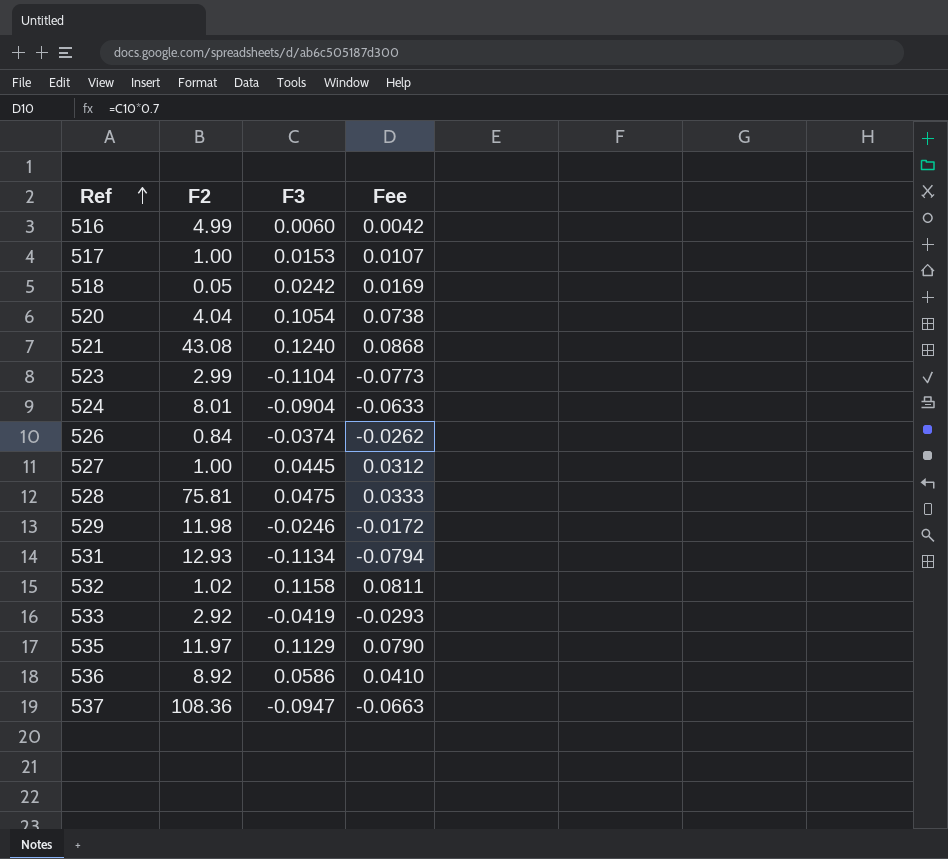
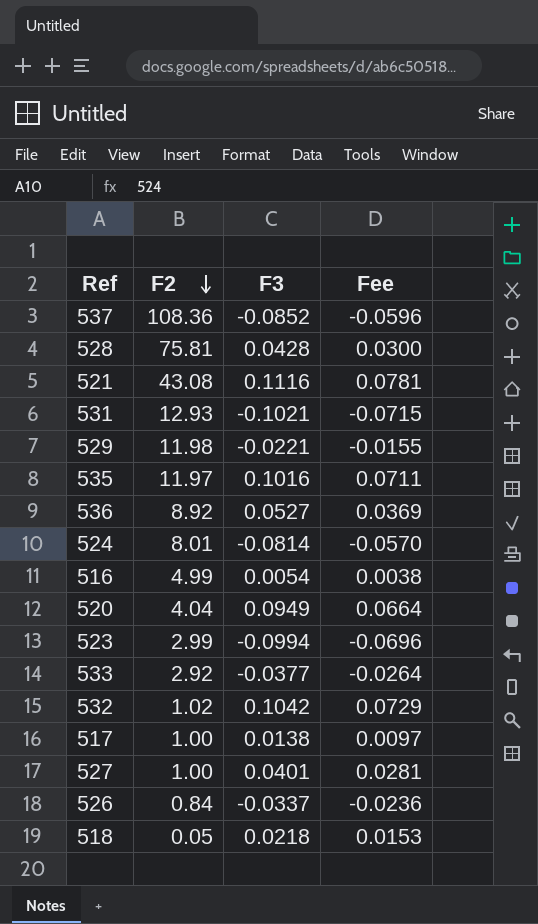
row order: Ref ascending -> F2 descending
537 | F3: -0.0947 -> -0.0852
537 | Fee: -0.0663 -> -0.0596
528 | F3: 0.0475 -> 0.0428
528 | Fee: 0.0333 -> 0.0300
521 | F3: 0.1240 -> 0.1116
521 | Fee: 0.0868 -> 0.0781
531 | F3: -0.1134 -> -0.1021
531 | Fee: -0.0794 -> -0.0715
529 | F3: -0.0246 -> -0.0221
529 | Fee: -0.0172 -> -0.0155
535 | F3: 0.1129 -> 0.1016
535 | Fee: 0.0790 -> 0.0711
536 | F3: 0.0586 -> 0.0527
536 | Fee: 0.0410 -> 0.0369
524 | F3: -0.0904 -> -0.0814
524 | Fee: -0.0633 -> -0.0570
516 | F3: 0.0060 -> 0.0054
516 | Fee: 0.0042 -> 0.0038
520 | F3: 0.1054 -> 0.0949
520 | Fee: 0.0738 -> 0.0664
523 | F3: -0.1104 -> -0.0994
523 | Fee: -0.0773 -> -0.0696
533 | F3: -0.0419 -> -0.0377
533 | Fee: -0.0293 -> -0.0264
532 | F3: 0.1158 -> 0.1042
532 | Fee: 0.0811 -> 0.0729
517 | F3: 0.0153 -> 0.0138
517 | Fee: 0.0107 -> 0.0097
527 | F3: 0.0445 -> 0.0401
527 | Fee: 0.0312 -> 0.0281
526 | F3: -0.0374 -> -0.0337
526 | Fee: -0.0262 -> -0.0236
518 | F3: 0.0242 -> 0.0218
518 | Fee: 0.0169 -> 0.0153

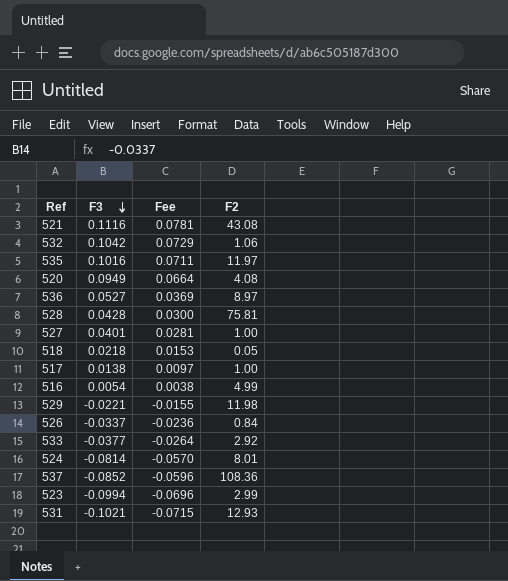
row order: F2 descending -> F3 descending
column F2 | position: 2 -> 4
532 | F2: 1.02 -> 1.06
520 | F2: 4.04 -> 4.08
536 | F2: 8.92 -> 8.97

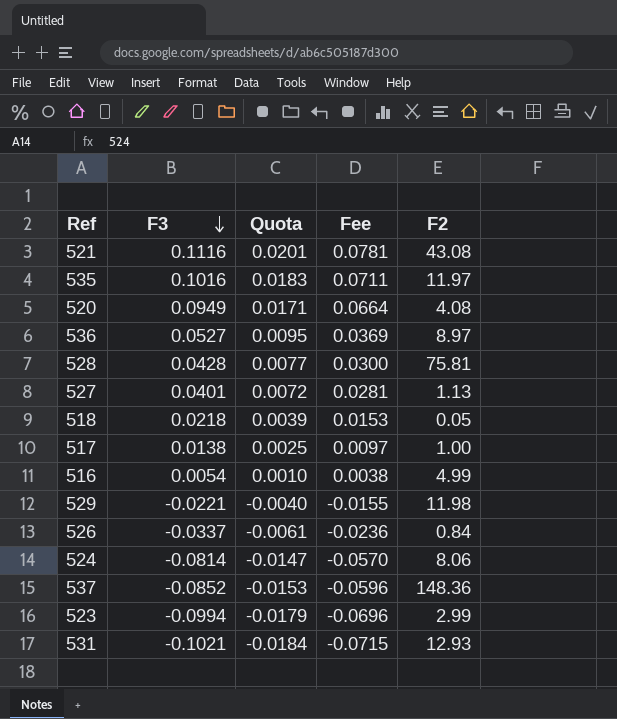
column Quota | formula: none -> [F3] * 0.18
row 532: 0.1042 | 0.0729 | 1.06 -> none
row 533: -0.0377 | -0.0264 | 2.92 -> none
527 | F2: 1.00 -> 1.13
524 | F2: 8.01 -> 8.06
537 | F2: 108.36 -> 148.36

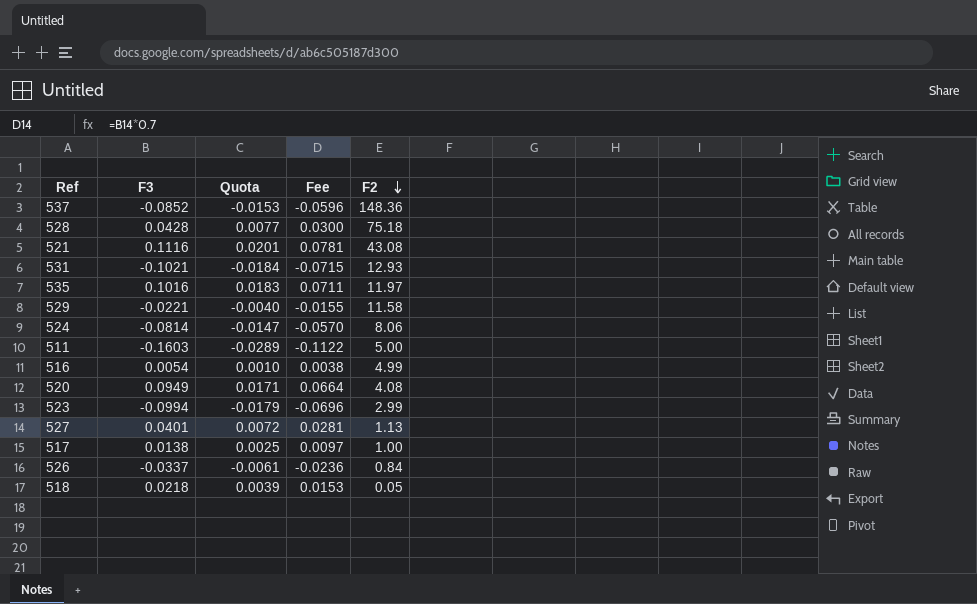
row order: F3 descending -> F2 descending
row 536: 0.0527 | 0.0095 | 0.0369 | 8.97 -> none
528 | F2: 75.81 -> 75.18
529 | F2: 11.98 -> 11.58
row 511: none -> -0.1603 | -0.0289 | -0.1122 | 5.00

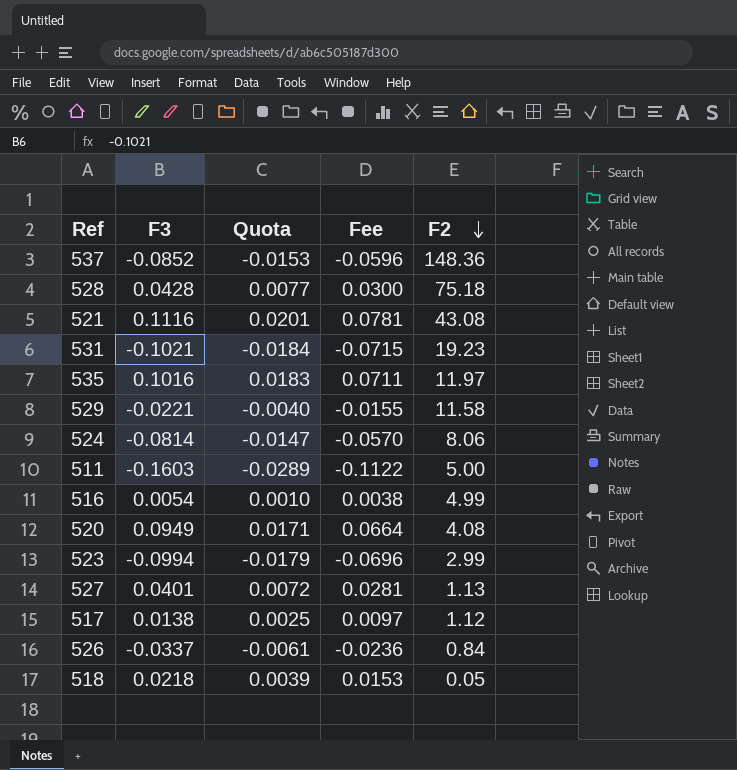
531 | F2: 12.93 -> 19.23
517 | F2: 1.00 -> 1.12

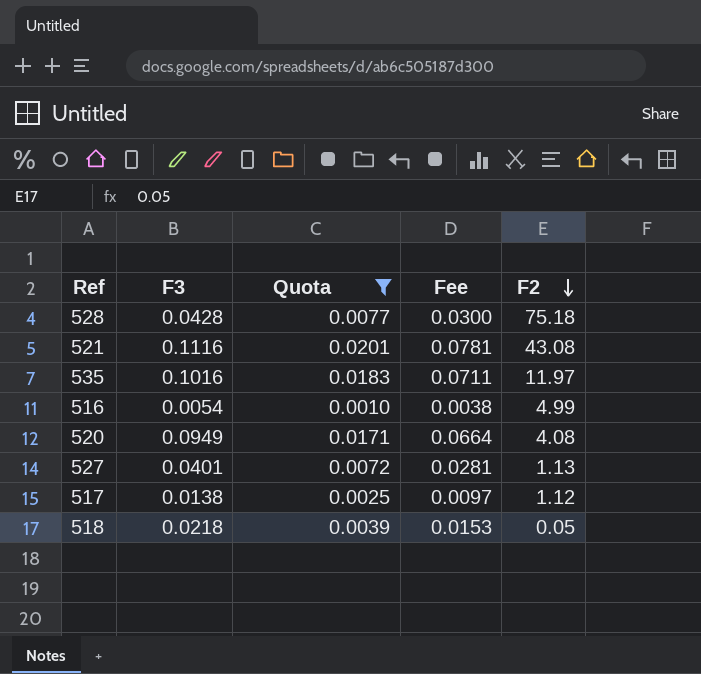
filter: none -> Quota >= 0.0010

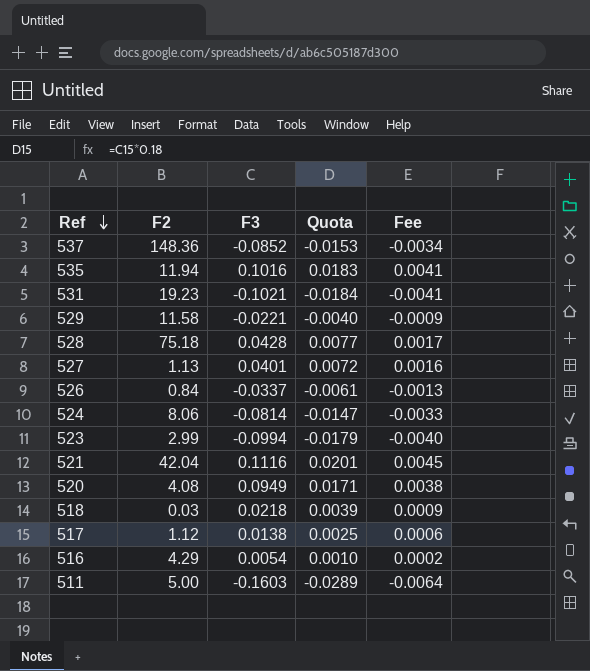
filter: Quota >= 0.0010 -> none
row order: F2 descending -> Ref descending
column F2 | position: 5 -> 2
column Fee | formula: [F3] * 0.7 -> [F3] * 0.04
535 | F2: 11.97 -> 11.94
521 | F2: 43.08 -> 42.04
518 | F2: 0.05 -> 0.03
516 | F2: 4.99 -> 4.29

